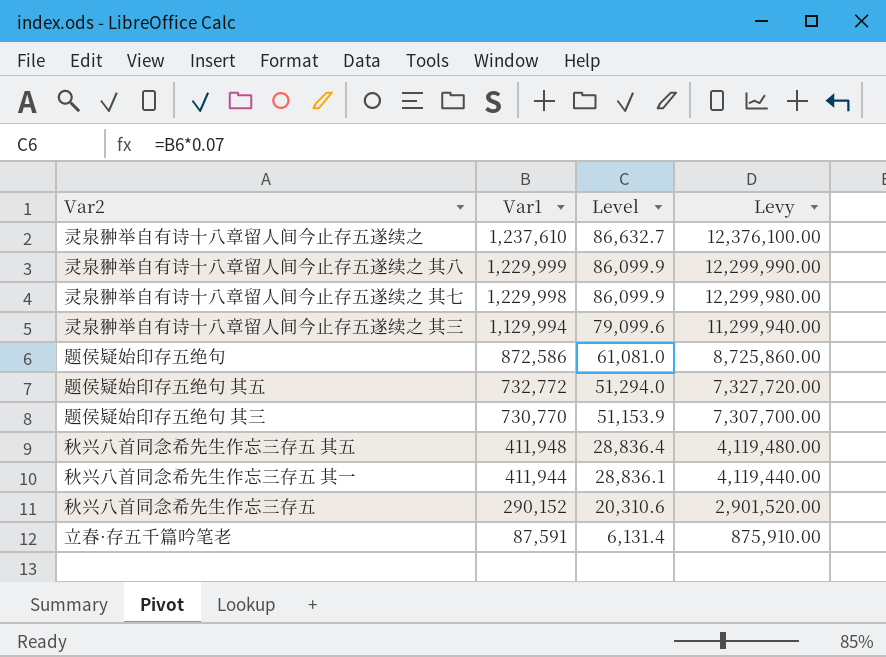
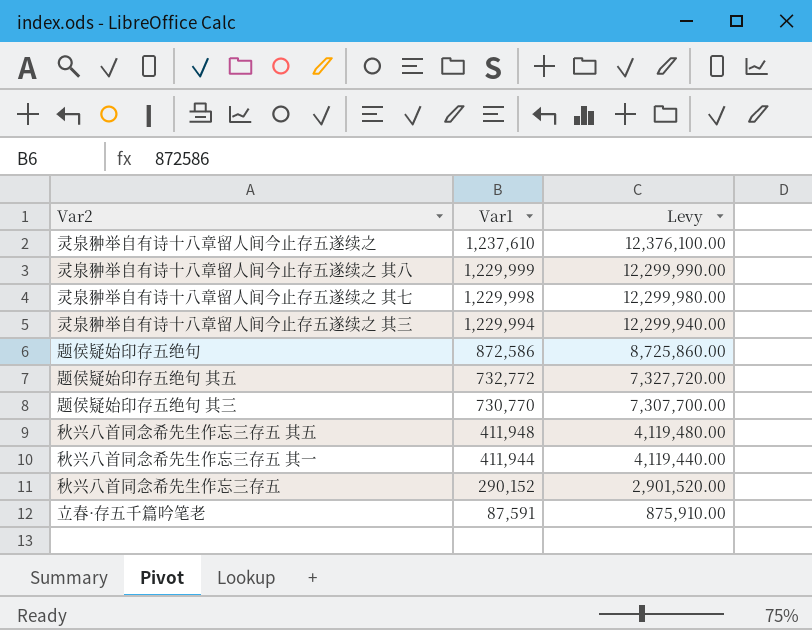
column Level | formula: [Var1] * 0.07 -> none
灵泉翀举自有诗十八章留人间今止存五遂续之 其三 | Var1: 1,129,994 -> 1,229,994
灵泉翀举自有诗十八章留人间今止存五遂续之 其三 | Levy: 11,299,940.00 -> 12,299,940.00

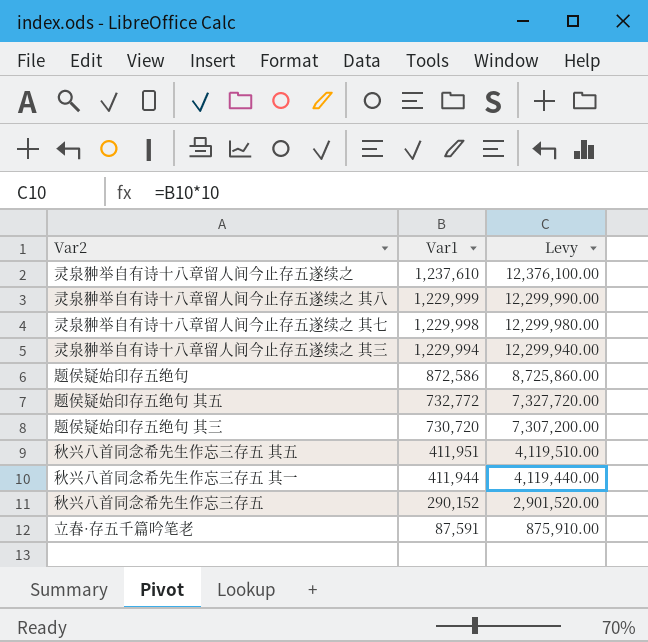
题侯疑始印存五绝句 其三 | Var1: 730,770 -> 730,720
题侯疑始印存五绝句 其三 | Levy: 7,307,700.00 -> 7,307,200.00
秋兴八首同念希先生作忘三存五 其五 | Var1: 411,948 -> 411,951
秋兴八首同念希先生作忘三存五 其五 | Levy: 4,119,480.00 -> 4,119,510.00

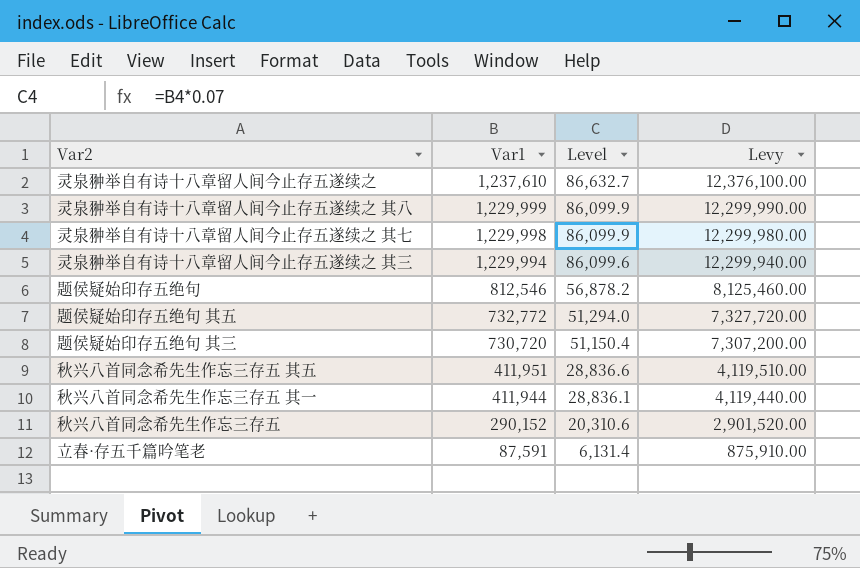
column Level | formula: none -> [Var1] * 0.07
题侯疑始印存五绝句 | Var1: 872,586 -> 812,546
题侯疑始印存五绝句 | Levy: 8,725,860.00 -> 8,125,460.00

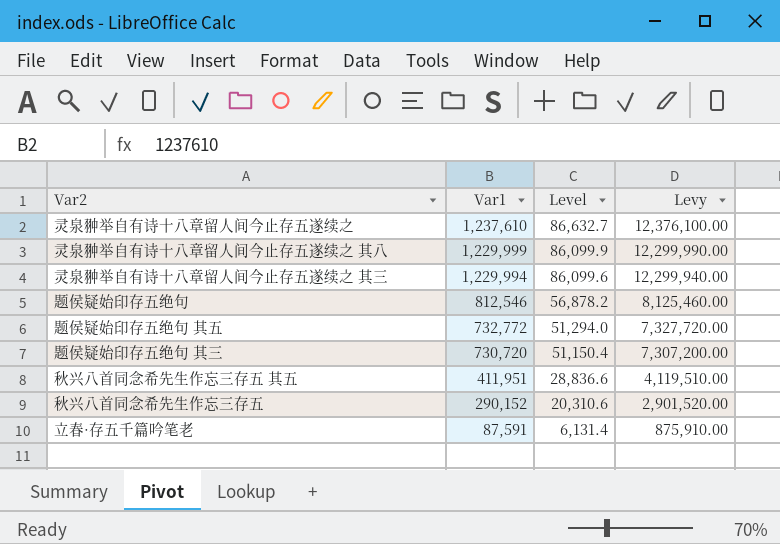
row 灵泉翀举自有诗十八章留人间今止存五遂续之 其七: 1,229,998 | 86,099.9 | 12,299,980.00 -> none
row 秋兴八首同念希先生作忘三存五 其一: 411,944 | 28,836.1 | 4,119,440.00 -> none

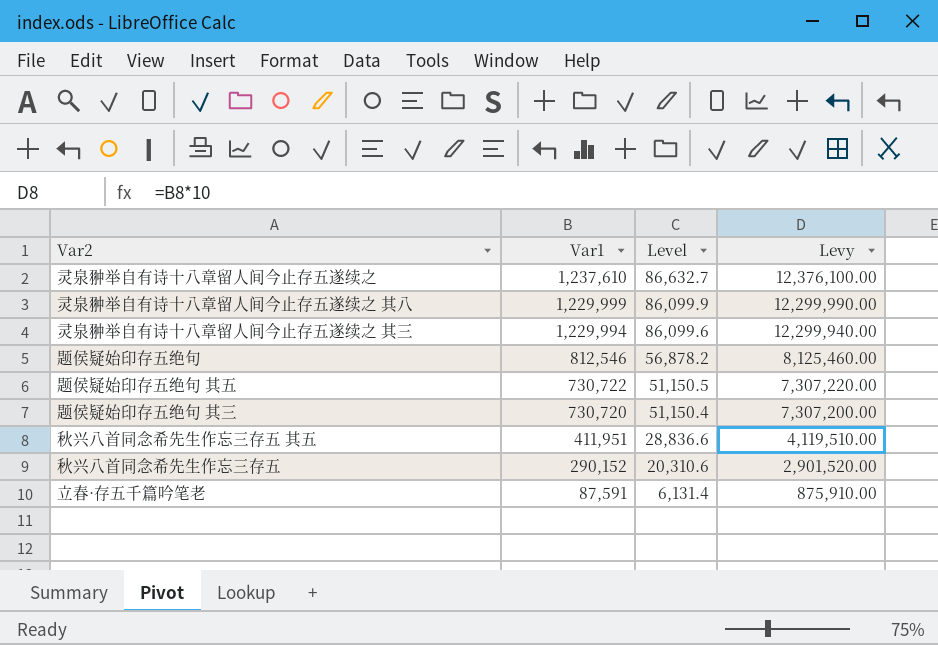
题侯疑始印存五绝句 其五 | Var1: 732,772 -> 730,722
题侯疑始印存五绝句 其五 | Level: 51,294.0 -> 51,150.5
题侯疑始印存五绝句 其五 | Levy: 7,327,720.00 -> 7,307,220.00

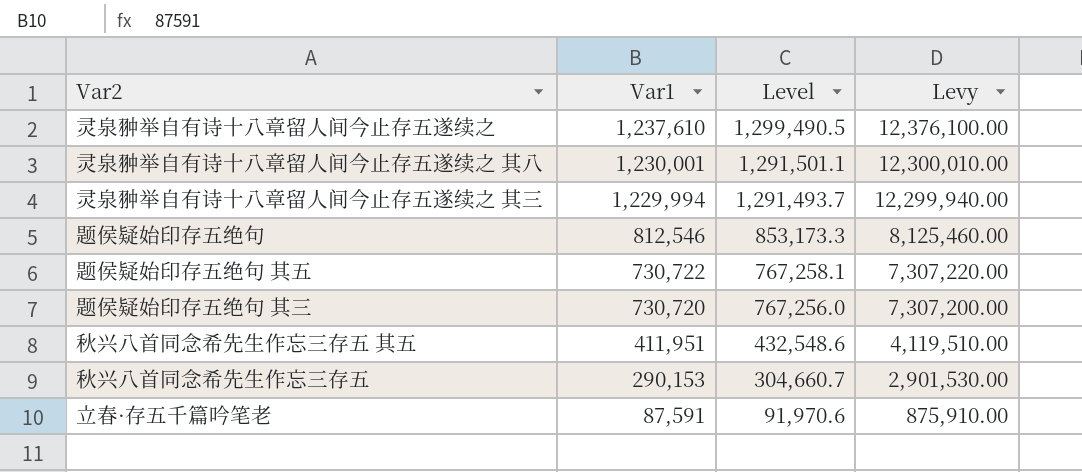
column Level | formula: [Var1] * 0.07 -> [Var1] * 1.05
灵泉翀举自有诗十八章留人间今止存五遂续之 其八 | Var1: 1,229,999 -> 1,230,001
灵泉翀举自有诗十八章留人间今止存五遂续之 其八 | Levy: 12,299,990.00 -> 12,300,010.00
秋兴八首同念希先生作忘三存五 | Var1: 290,152 -> 290,153
秋兴八首同念希先生作忘三存五 | Levy: 2,901,520.00 -> 2,901,530.00

